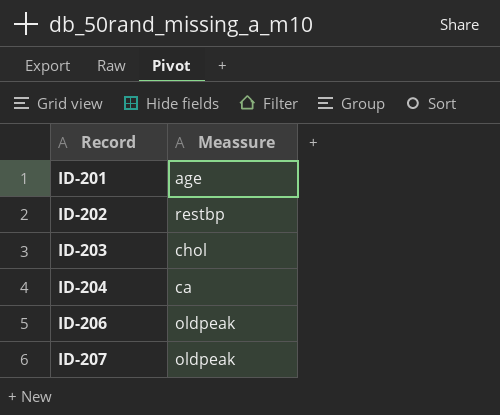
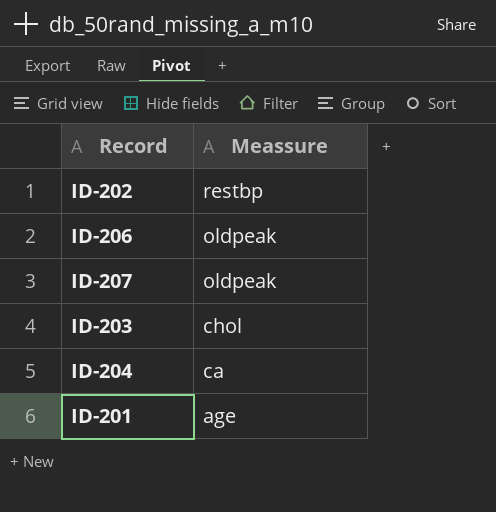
row order: Record ascending -> Meassure descending

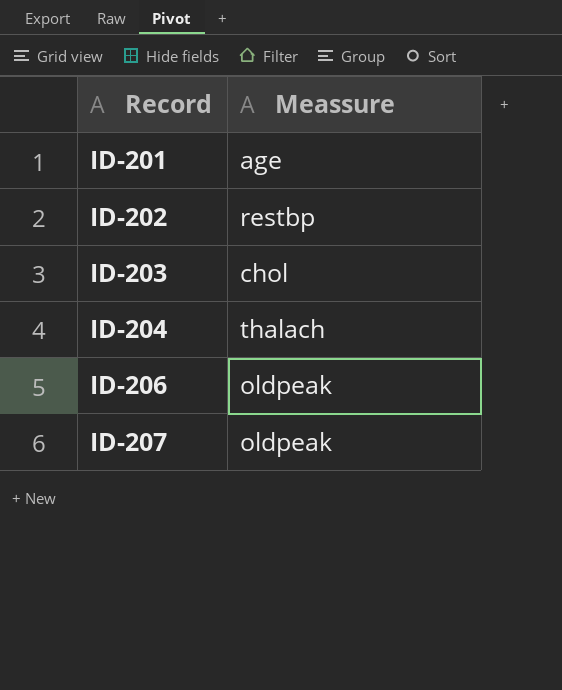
row order: Meassure descending -> Record ascending
ID-204 | Meassure: ca -> thalach

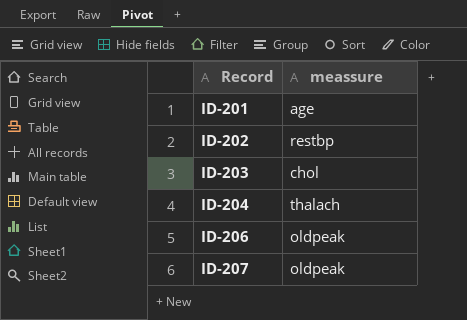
column name: Meassure -> meassure

